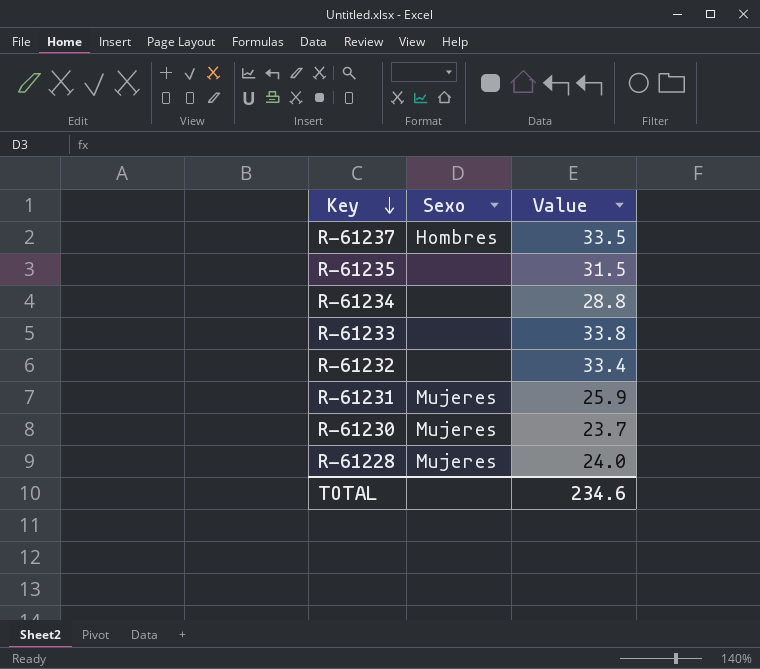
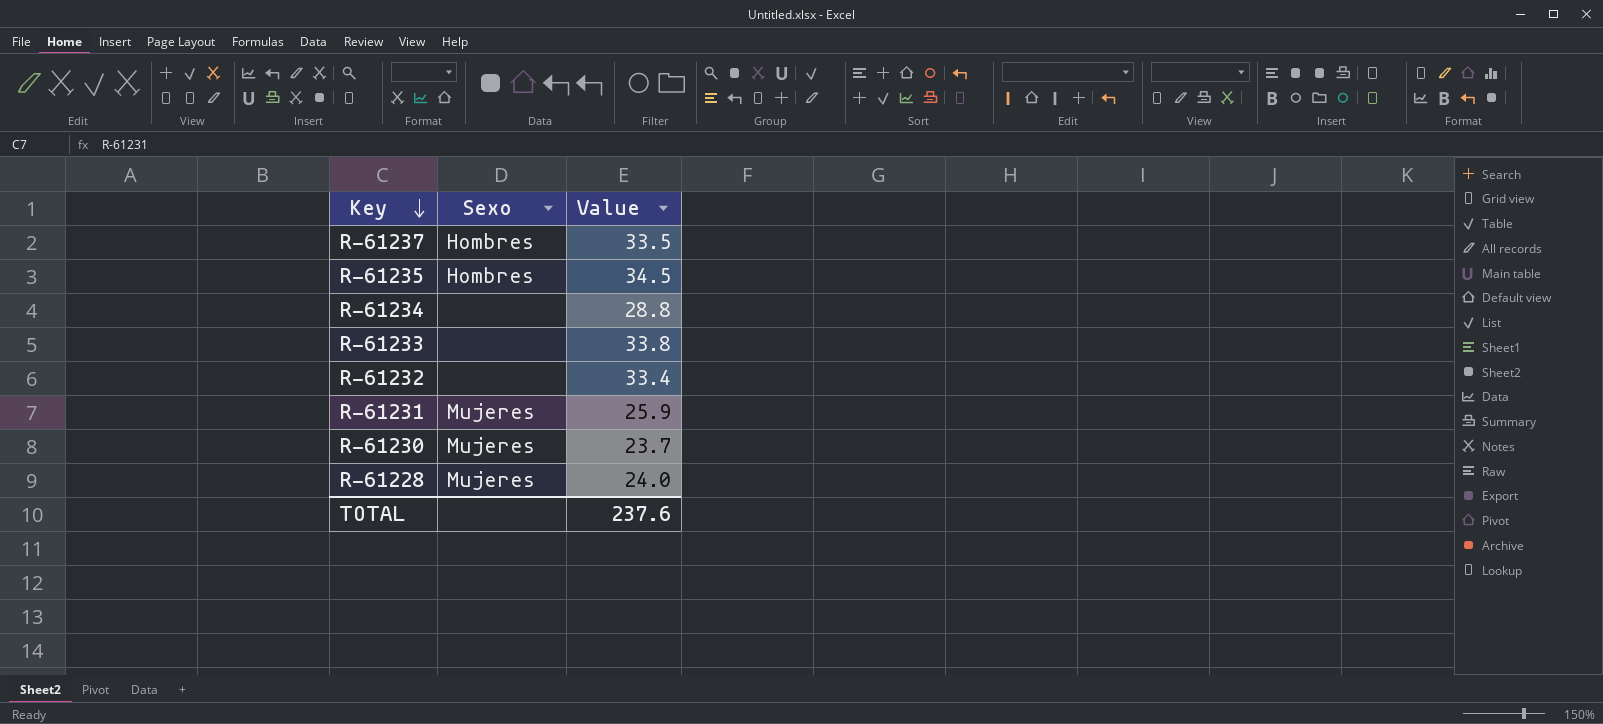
R-61235 | Sexo: none -> Hombres
R-61235 | Value: 31.5 -> 34.5
TOTAL | Value: 234.6 -> 237.6

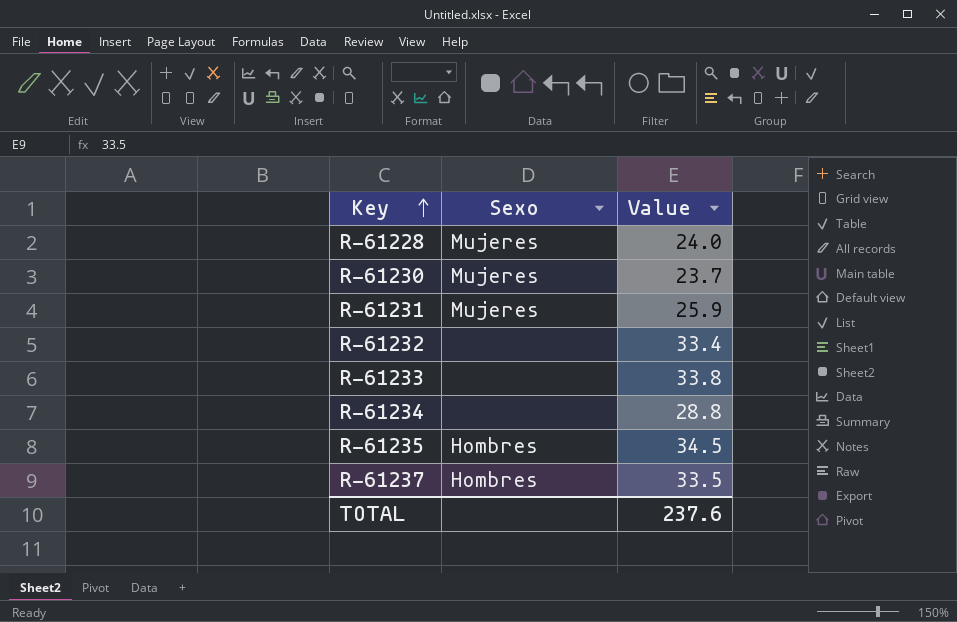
row order: Key descending -> Key ascending

